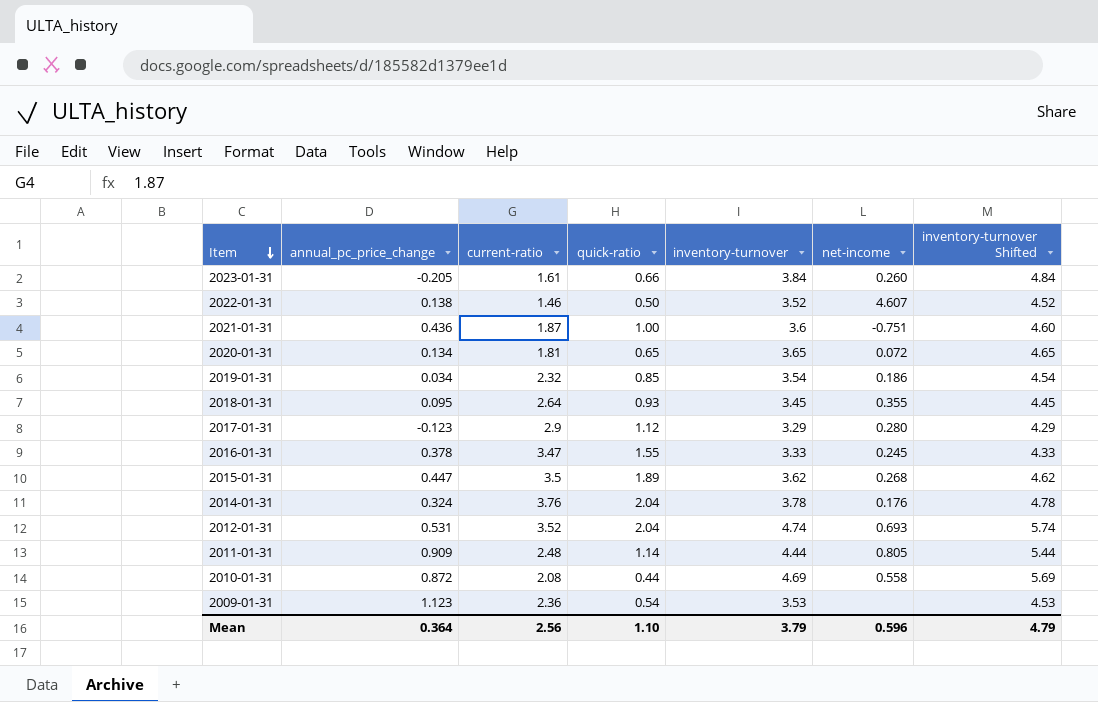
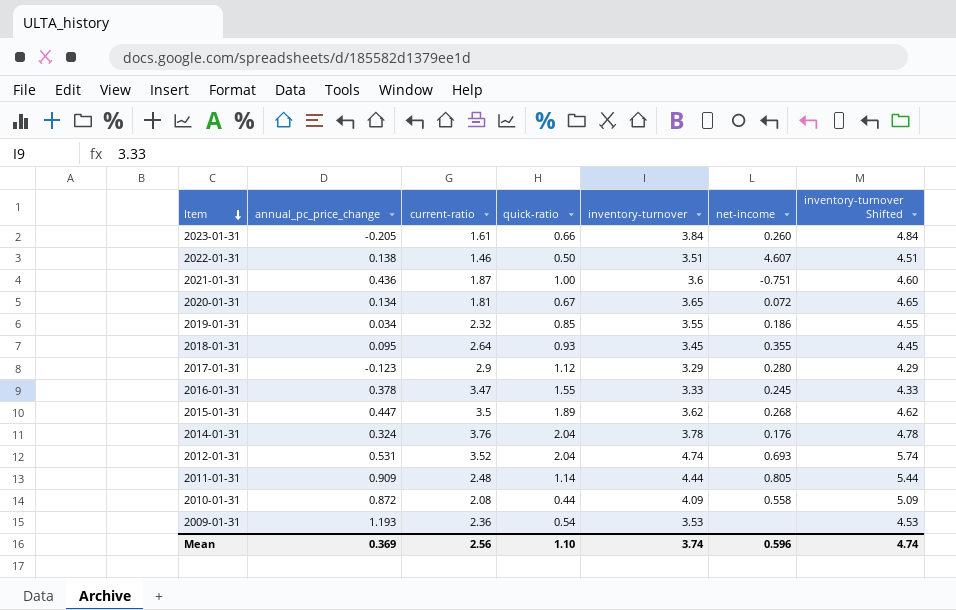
2022-01-31 | inventory-turnover: 3.52 -> 3.51
2022-01-31 | inventory-turnover Shifted: 4.52 -> 4.51
2020-01-31 | quick-ratio: 0.65 -> 0.67
2019-01-31 | inventory-turnover: 3.54 -> 3.55
2019-01-31 | inventory-turnover Shifted: 4.54 -> 4.55
2010-01-31 | inventory-turnover: 4.69 -> 4.09
2010-01-31 | inventory-turnover Shifted: 5.69 -> 5.09
2009-01-31 | annual_pc_price_change: 1.123 -> 1.193
Mean | annual_pc_price_change: 0.364 -> 0.369
Mean | inventory-turnover: 3.79 -> 3.74
Mean | inventory-turnover Shifted: 4.79 -> 4.74

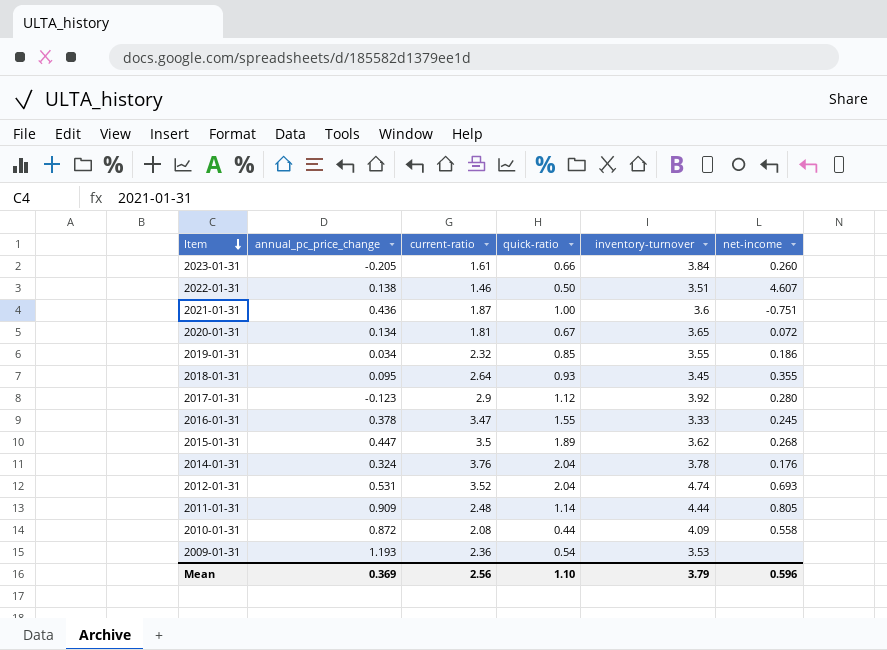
column inventory-turnover Shifted | formula: [inventory-turnover] + 1 -> none
2017-01-31 | inventory-turnover: 3.29 -> 3.92
Mean | inventory-turnover: 3.74 -> 3.79

